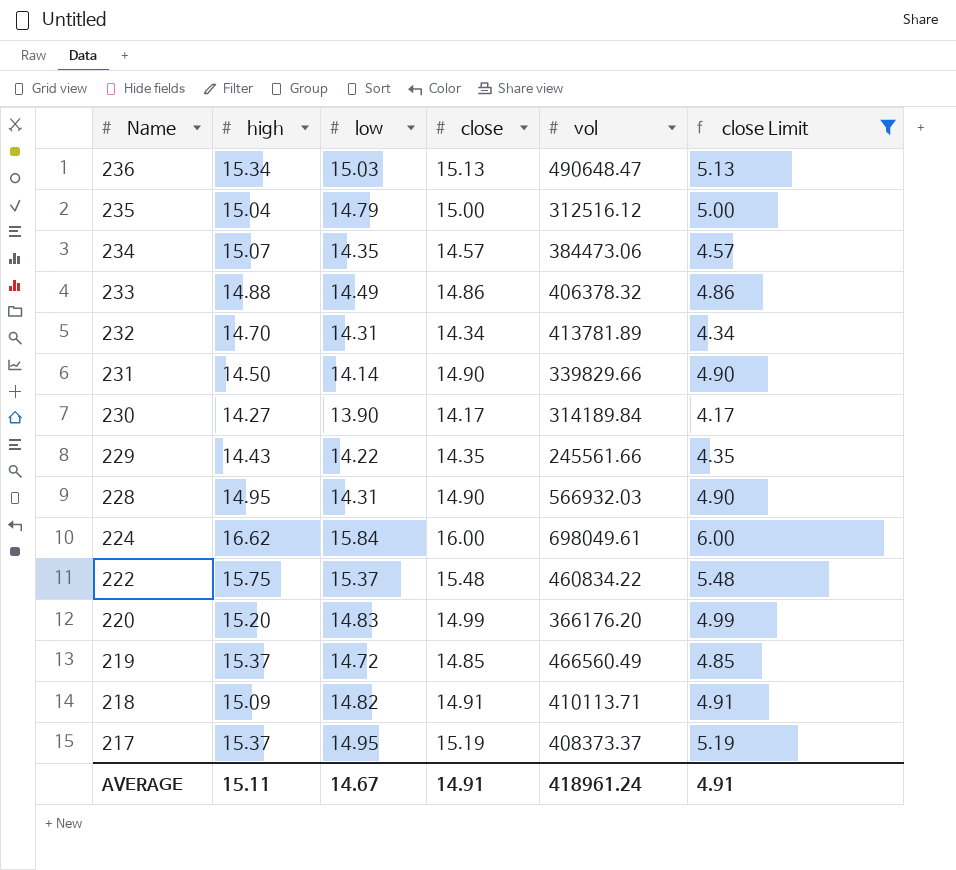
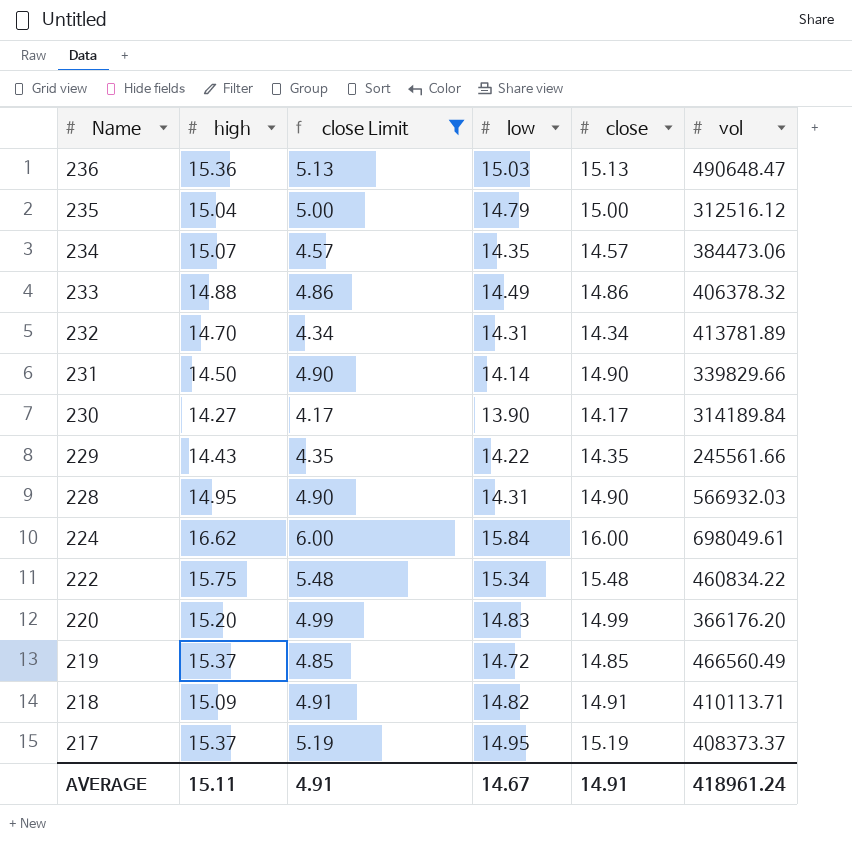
column close Limit | position: 6 -> 3
236 | high: 15.34 -> 15.36
222 | low: 15.37 -> 15.34

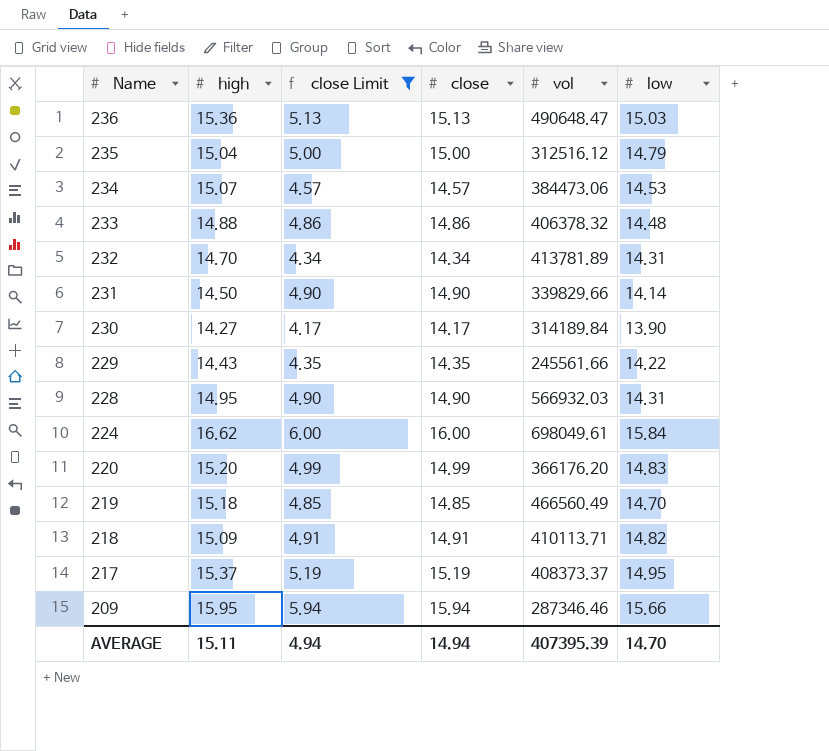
column low | position: 4 -> 6
row 222: 15.75 | 5.48 | 15.34 | 15.48 | 460834.22 -> none
234 | low: 14.35 -> 14.53
233 | low: 14.49 -> 14.48
219 | high: 15.37 -> 15.18
219 | low: 14.72 -> 14.70
row 209: none -> 15.95 | 5.94 | 15.94 | 287346.46 | 15.66
AVERAGE | close Limit: 4.91 -> 4.94
AVERAGE | close: 14.91 -> 14.94
AVERAGE | vol: 418961.24 -> 407395.39
AVERAGE | low: 14.67 -> 14.70

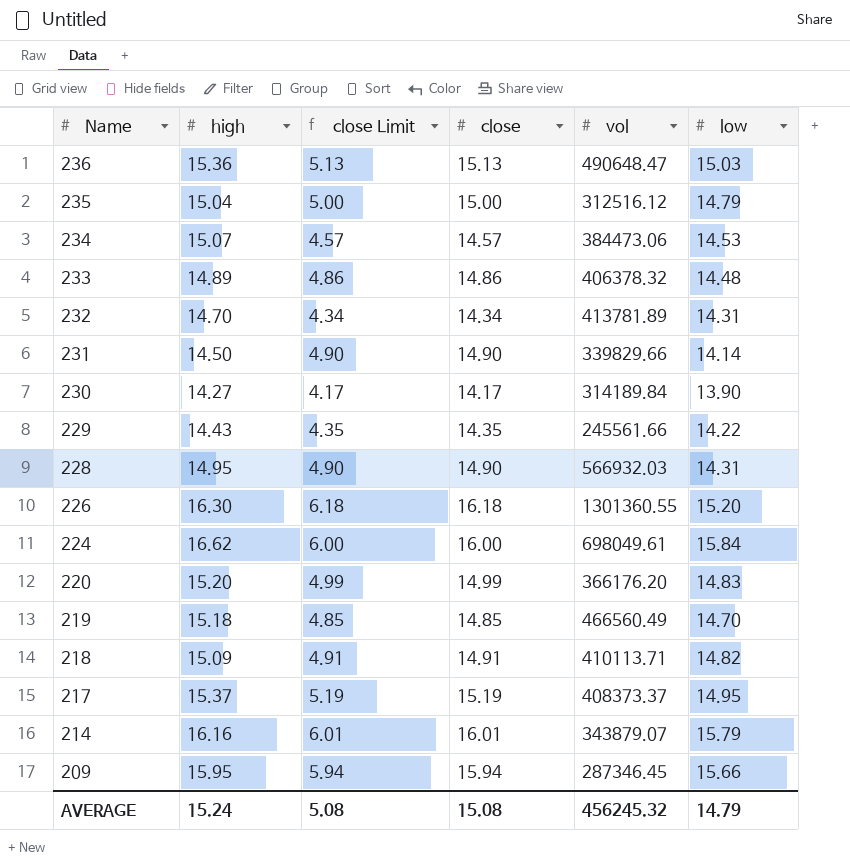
filter: close Limit <= 6.00 -> none
233 | high: 14.88 -> 14.89
209 | vol: 287346.46 -> 287346.45
AVERAGE | high: 15.11 -> 15.24
AVERAGE | close Limit: 4.94 -> 5.08
AVERAGE | close: 14.94 -> 15.08
AVERAGE | vol: 407395.39 -> 456245.32
AVERAGE | low: 14.70 -> 14.79

